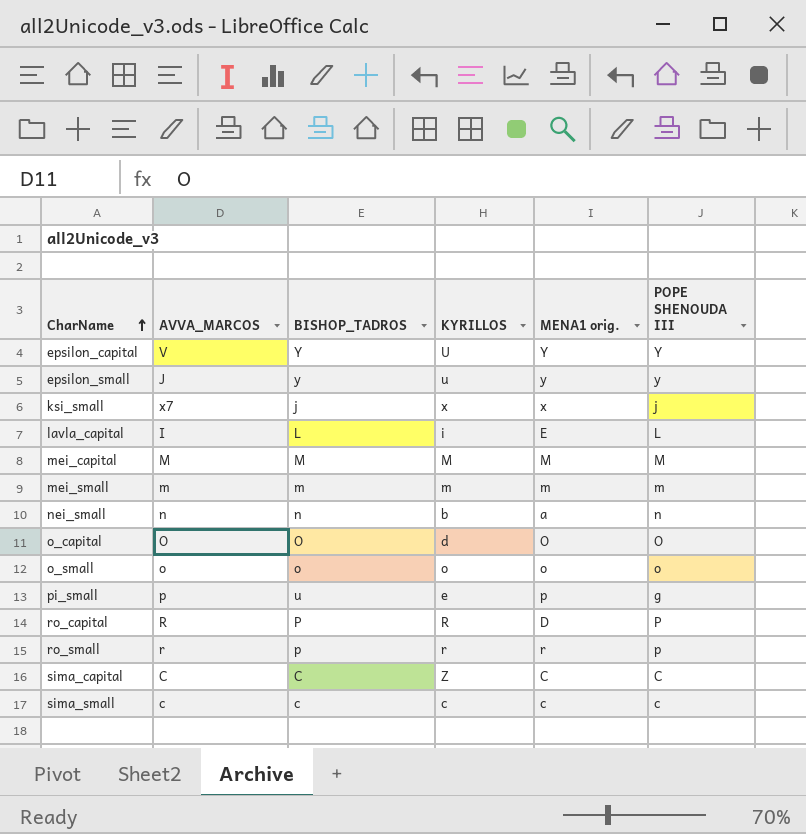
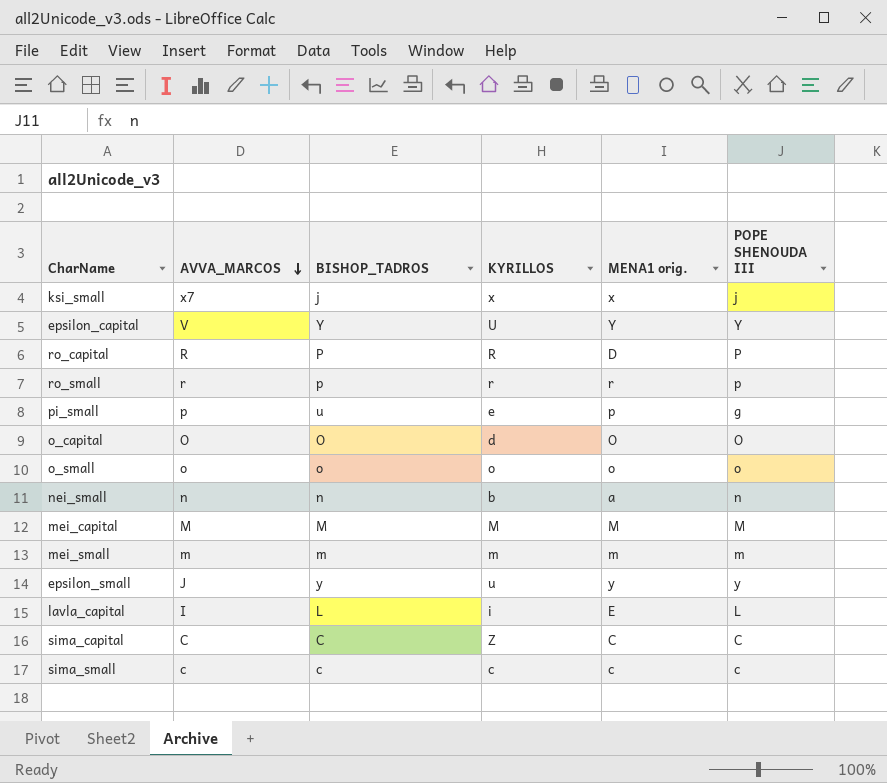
row order: CharName ascending -> AVVA_MARCOS descending

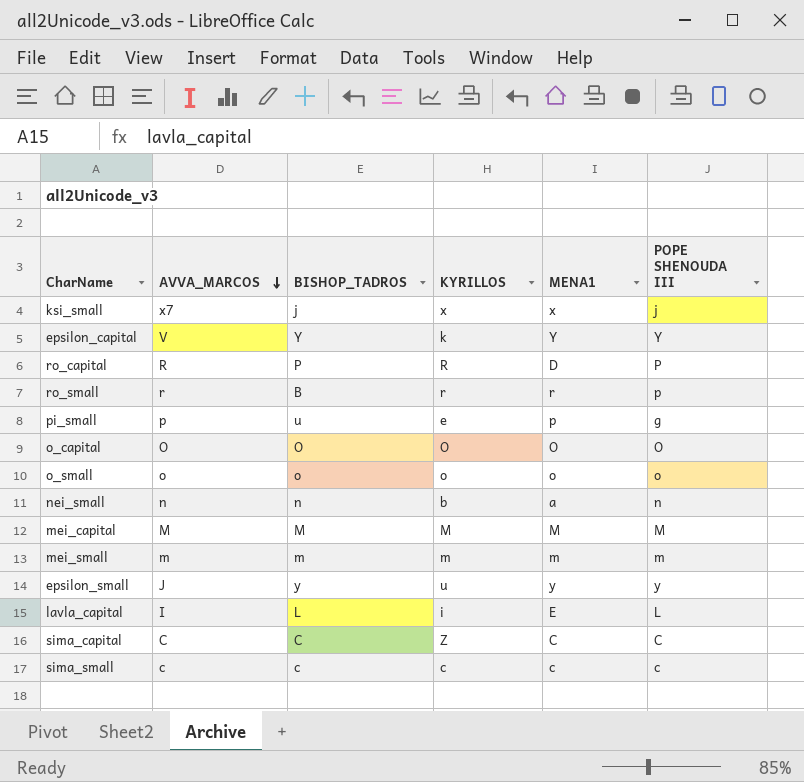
column name: MENA1 orig. -> MENA1
epsilon_capital | KYRILLOS: U -> k
ro_small | BISHOP_TADROS: p -> B
o_capital | KYRILLOS: d -> O

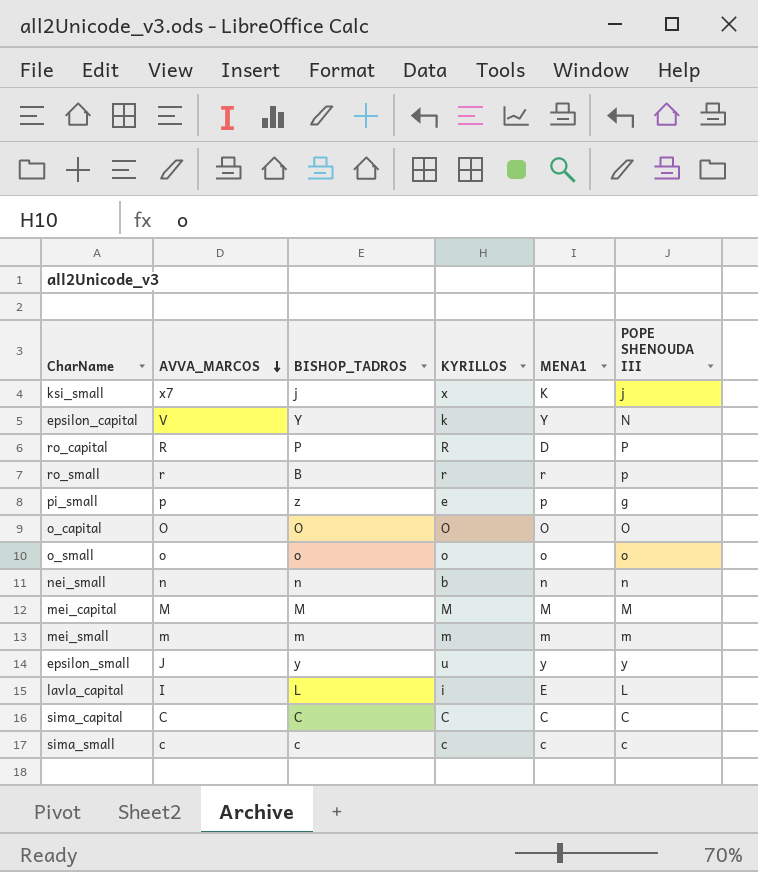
ksi_small | MENA1: x -> K
epsilon_capital | POPE SHENOUDA III: Y -> N
pi_small | BISHOP_TADROS: u -> z
nei_small | MENA1: a -> n
sima_capital | KYRILLOS: Z -> C

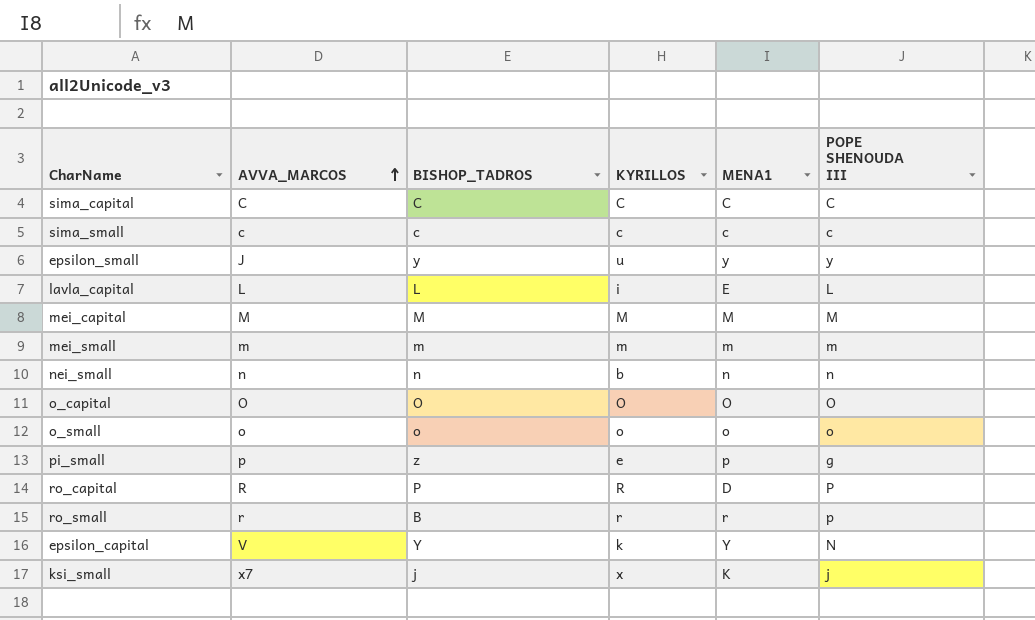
row order: AVVA_MARCOS descending -> AVVA_MARCOS ascending
lavla_capital | AVVA_MARCOS: I -> L

